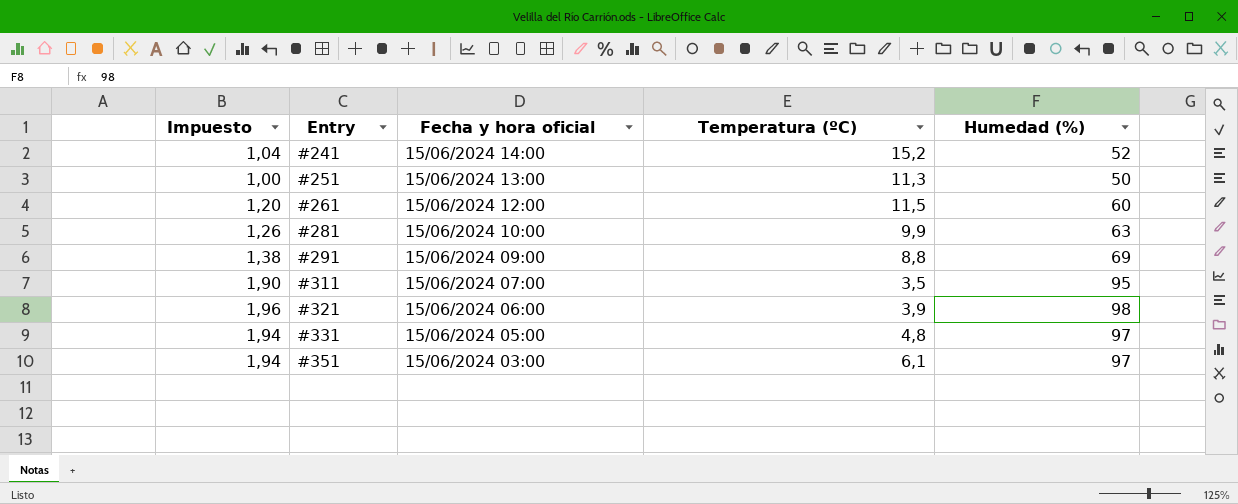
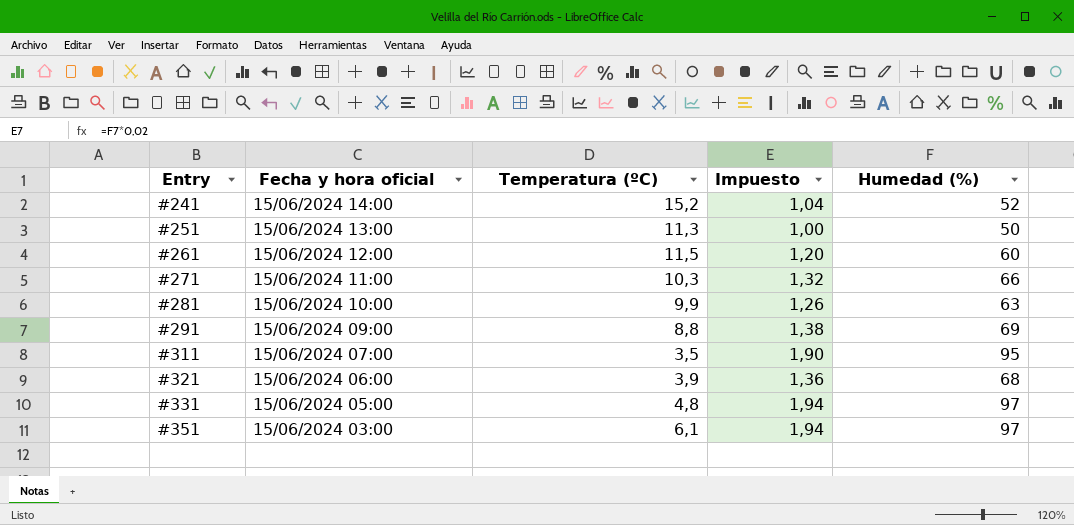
column Impuesto | position: 1 -> 4
row #271: none -> 15/06/2024 11:00 | 10,3 | 1,32 | 66
#321 | Impuesto: 1,96 -> 1,36
#321 | Humedad (%): 98 -> 68

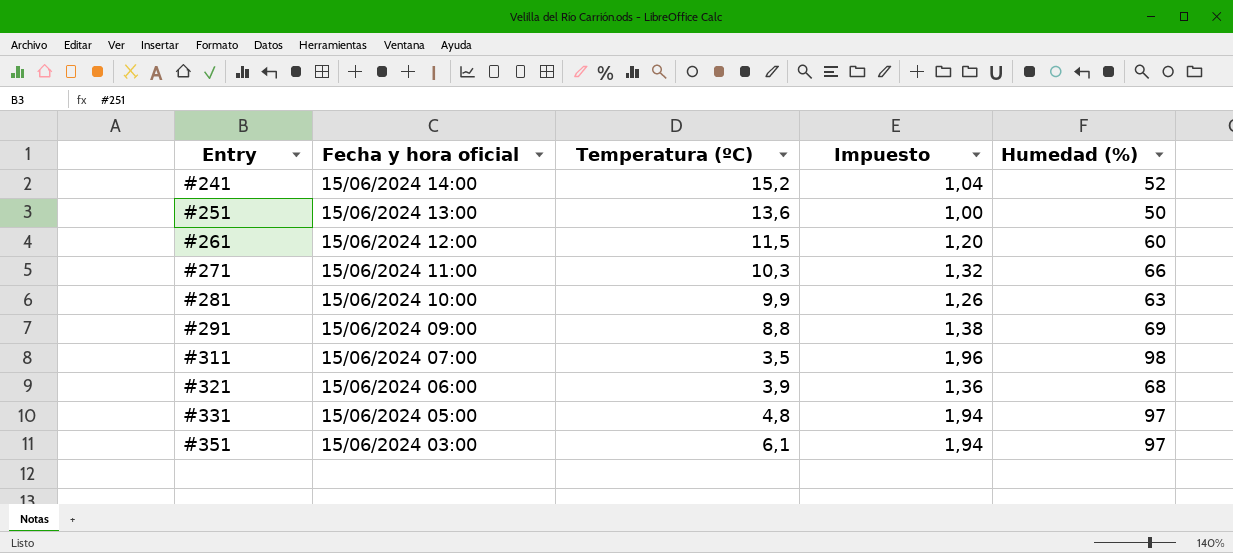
#251 | Temperatura (ºC): 11,3 -> 13,6
#311 | Impuesto: 1,90 -> 1,96
#311 | Humedad (%): 95 -> 98

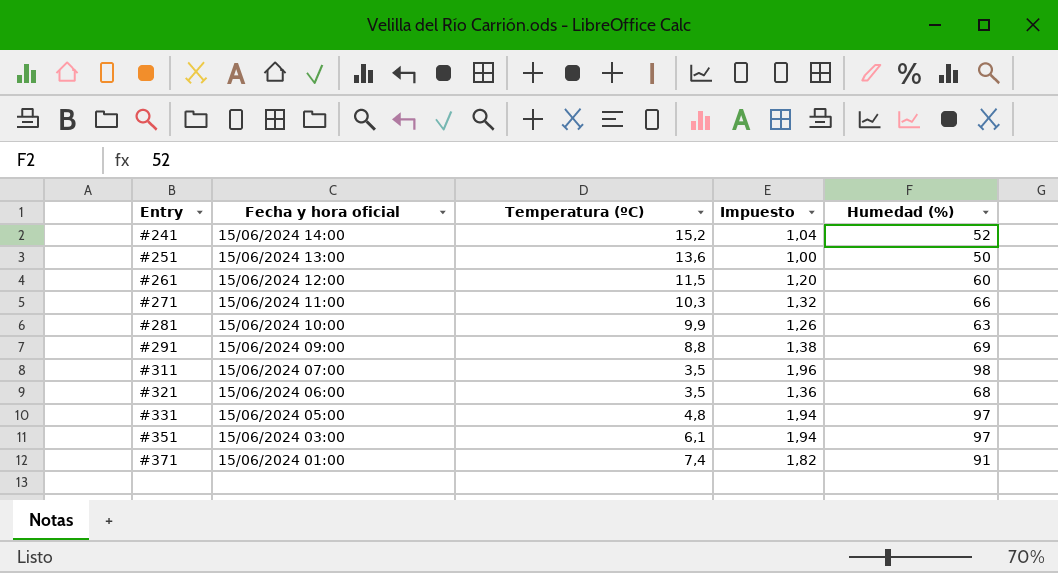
#321 | Temperatura (ºC): 3,9 -> 3,5
row #371: none -> 15/06/2024 01:00 | 7,4 | 1,82 | 91

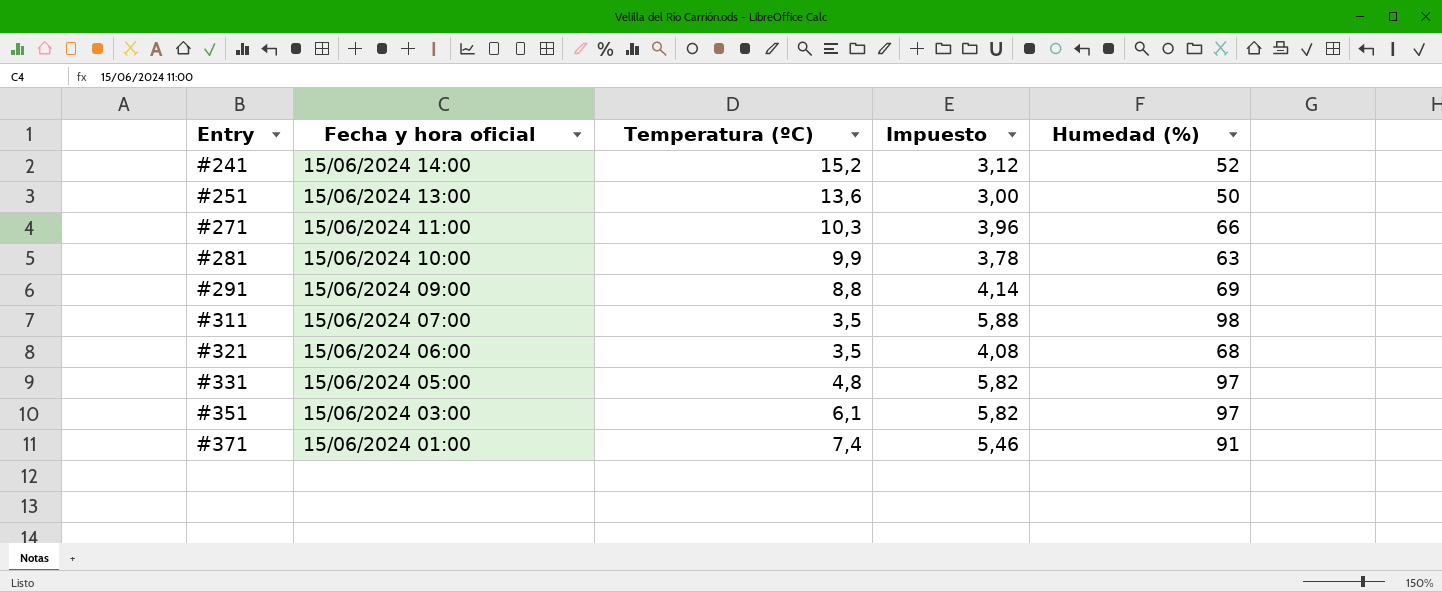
column Impuesto | formula: [Humedad (%)] * 0,02 -> [Humedad (%)] * 0,06
row #261: 15/06/2024 12:00 | 11,5 | 1,20 | 60 -> none

